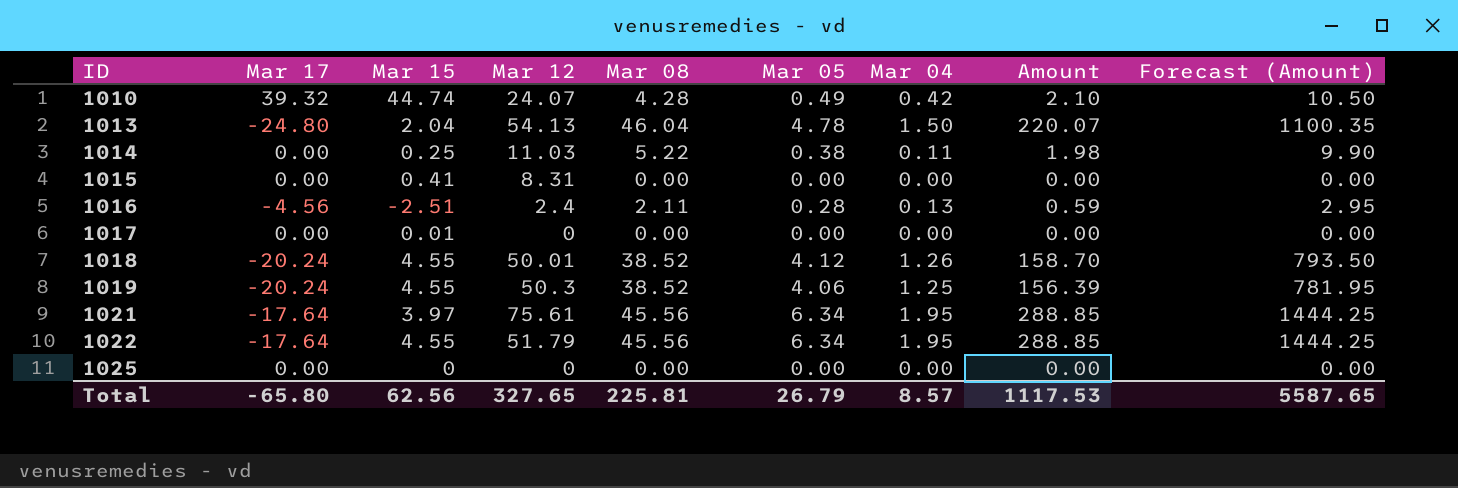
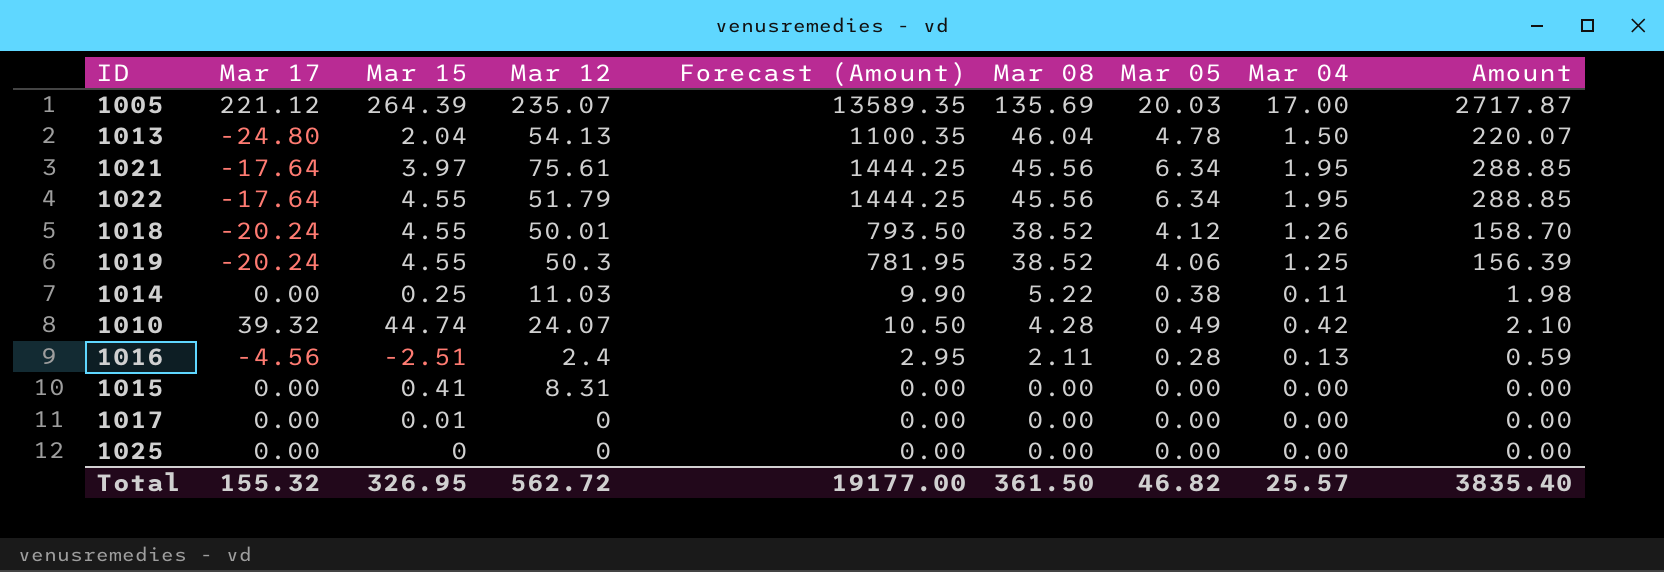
row order: ID ascending -> Mar 08 descending
column Forecast (Amount) | position: 9 -> 5
row 1005: none -> 221.12 | 264.39 | 235.07 | 13589.35 | 135.69 | 20.03 | 17.00 | 2717.87
Total | Mar 17: -65.80 -> 155.32
Total | Mar 15: 62.56 -> 326.95
Total | Mar 12: 327.65 -> 562.72
Total | Forecast (Amount): 5587.65 -> 19177.00
Total | Mar 08: 225.81 -> 361.50
Total | Mar 05: 26.79 -> 46.82
Total | Mar 04: 8.57 -> 25.57
Total | Amount: 1117.53 -> 3835.40

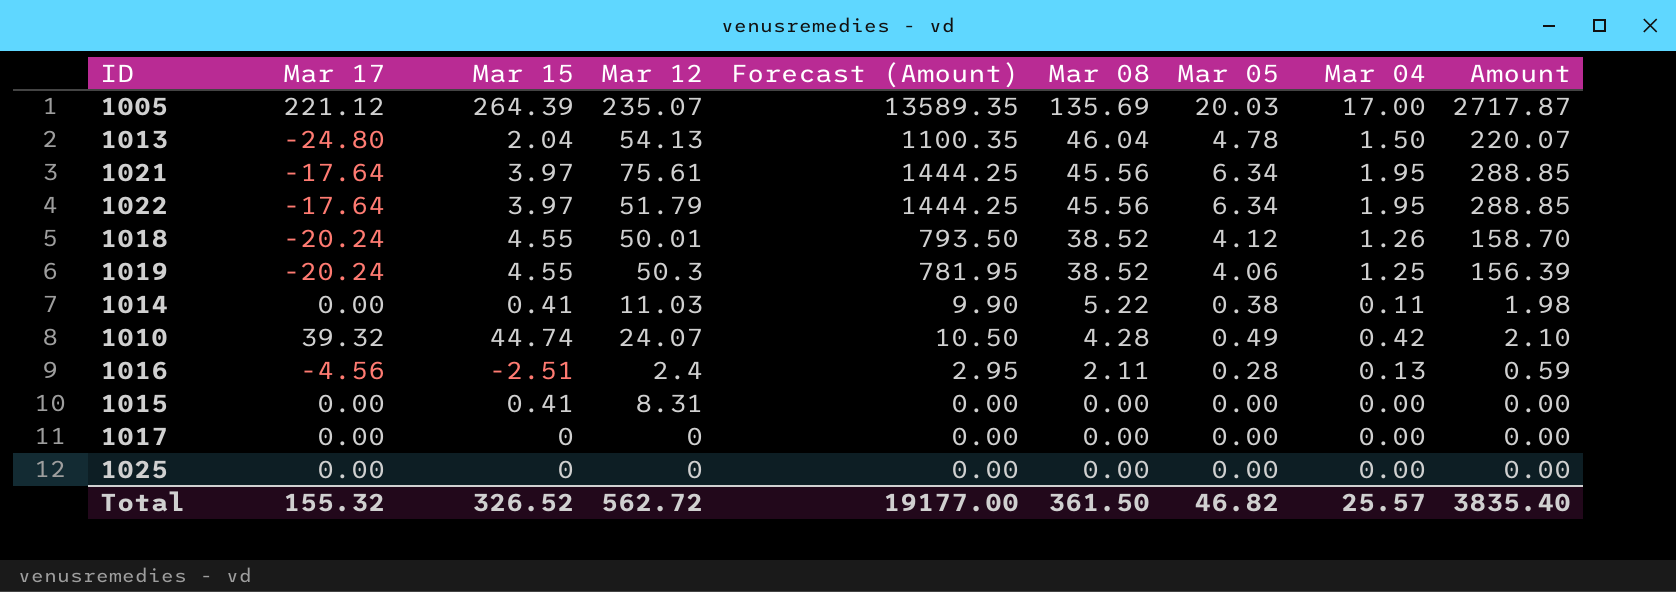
1022 | Mar 15: 4.55 -> 3.97
1014 | Mar 15: 0.25 -> 0.41
1017 | Mar 15: 0.01 -> 0
Total | Mar 15: 326.95 -> 326.52

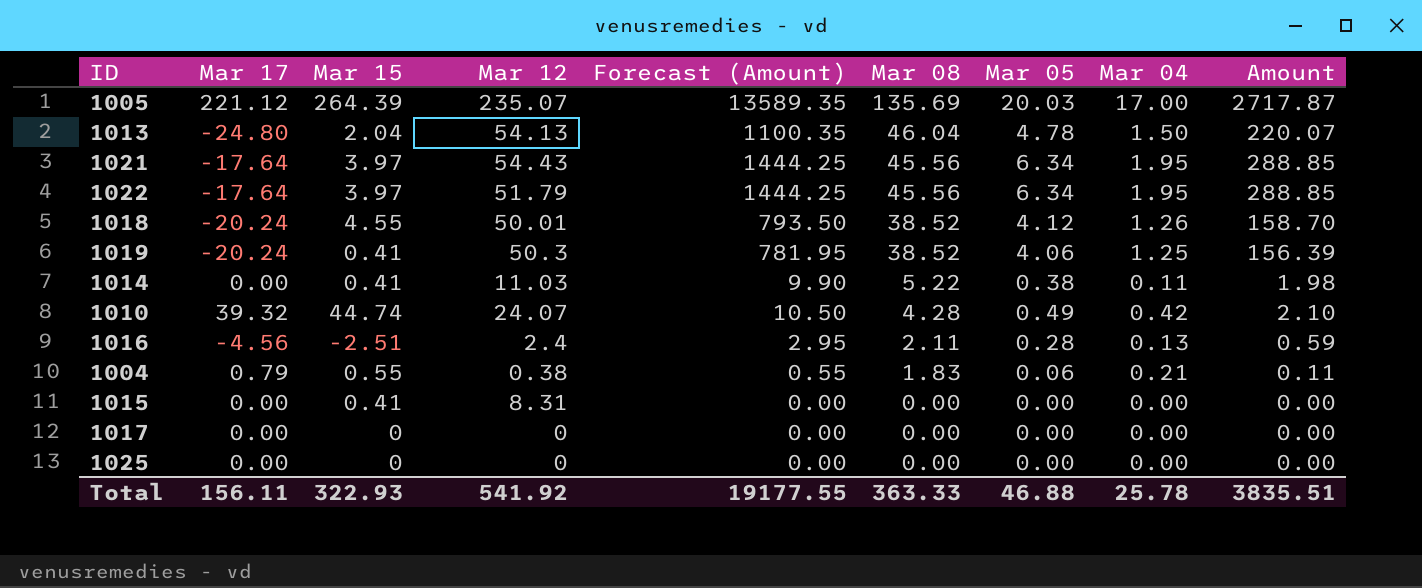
1021 | Mar 12: 75.61 -> 54.43
1019 | Mar 15: 4.55 -> 0.41
row 1004: none -> 0.79 | 0.55 | 0.38 | 0.55 | 1.83 | 0.06 | 0.21 | 0.11
Total | Mar 17: 155.32 -> 156.11
Total | Mar 15: 326.52 -> 322.93
Total | Mar 12: 562.72 -> 541.92
Total | Forecast (Amount): 19177.00 -> 19177.55
Total | Mar 08: 361.50 -> 363.33
Total | Mar 05: 46.82 -> 46.88
Total | Mar 04: 25.57 -> 25.78
Total | Amount: 3835.40 -> 3835.51

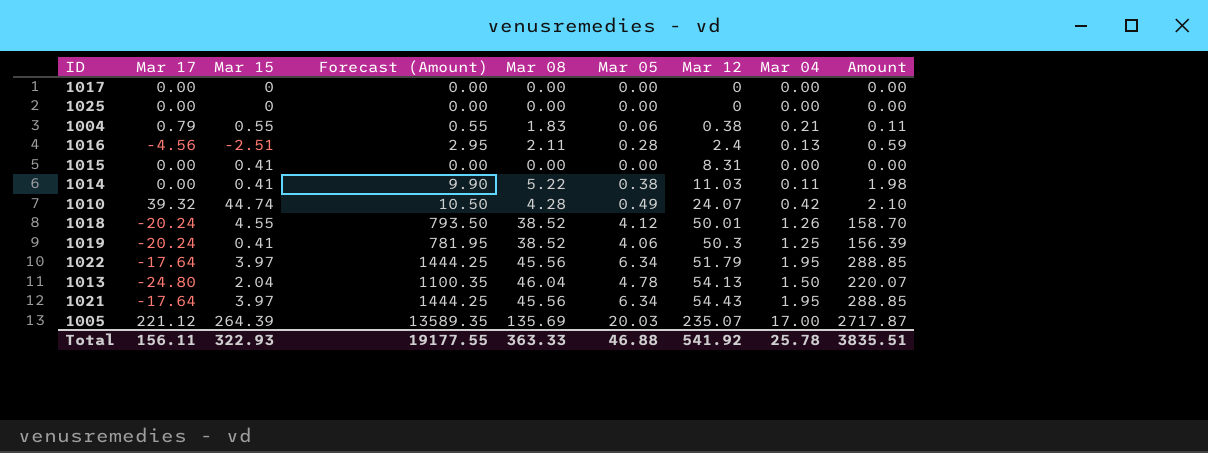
row order: Mar 08 descending -> Mar 12 ascending
column Mar 12 | position: 4 -> 7

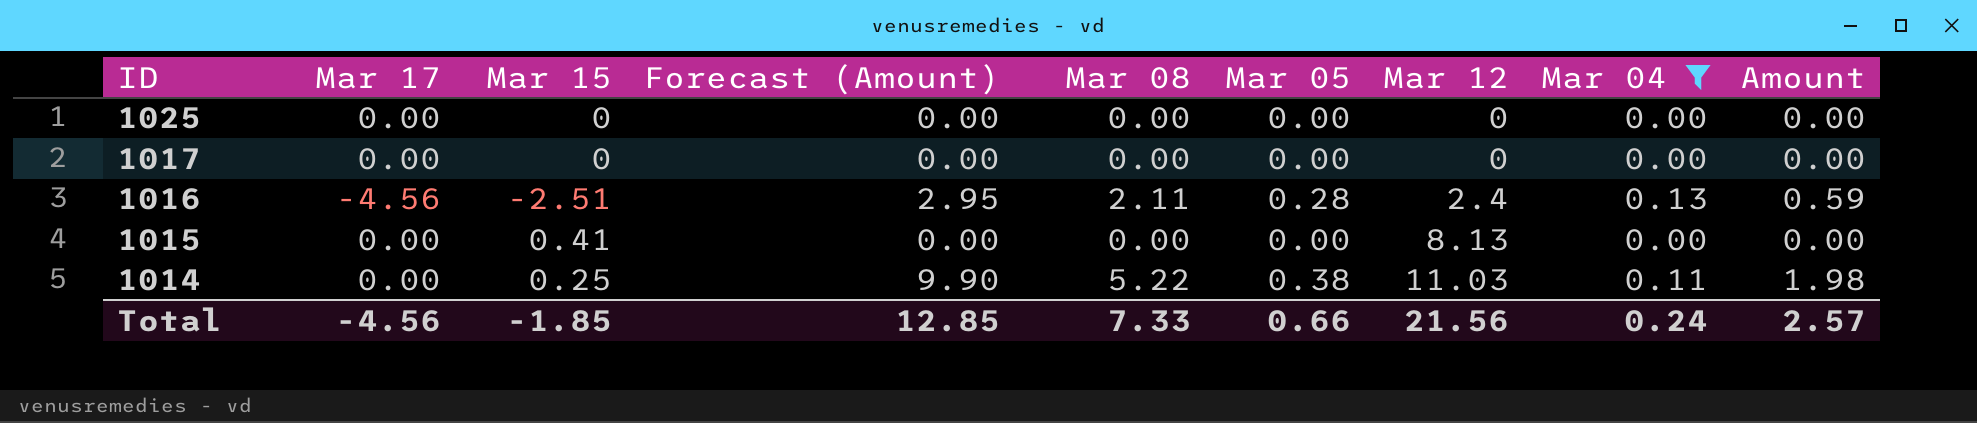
filter: none -> Mar 04 <= 0.13
row order: Mar 12 ascending -> ID descending
1015 | Mar 12: 8.31 -> 8.13
1014 | Mar 15: 0.41 -> 0.25
Total | Mar 17: 156.11 -> -4.56
Total | Mar 15: 322.93 -> -1.85
Total | Forecast (Amount): 19177.55 -> 12.85
Total | Mar 08: 363.33 -> 7.33
Total | Mar 05: 46.88 -> 0.66
Total | Mar 12: 541.92 -> 21.56
Total | Mar 04: 25.78 -> 0.24
Total | Amount: 3835.51 -> 2.57

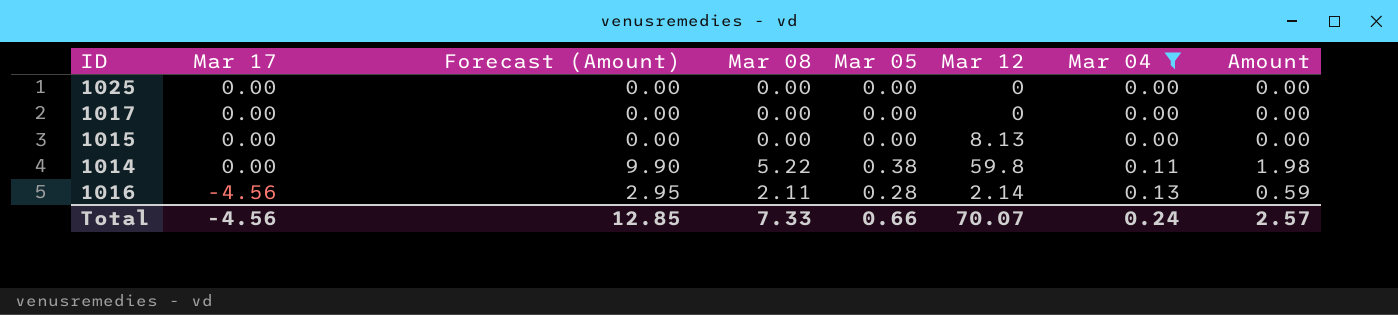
row order: ID descending -> Mar 17 descending
column Mar 15 | position: 3 -> none
1014 | Mar 12: 11.03 -> 59.8
1016 | Mar 12: 2.4 -> 2.14
Total | Mar 12: 21.56 -> 70.07

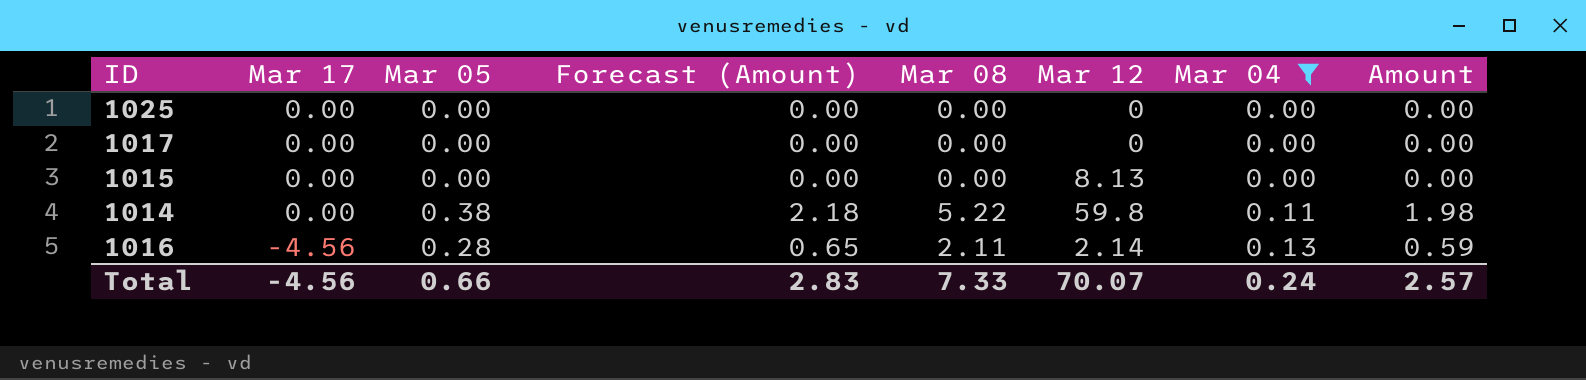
column Mar 05 | position: 5 -> 3
column Forecast (Amount) | formula: [Amount] * 5 -> [Amount] * 1.1
Total | Forecast (Amount): 12.85 -> 2.83

